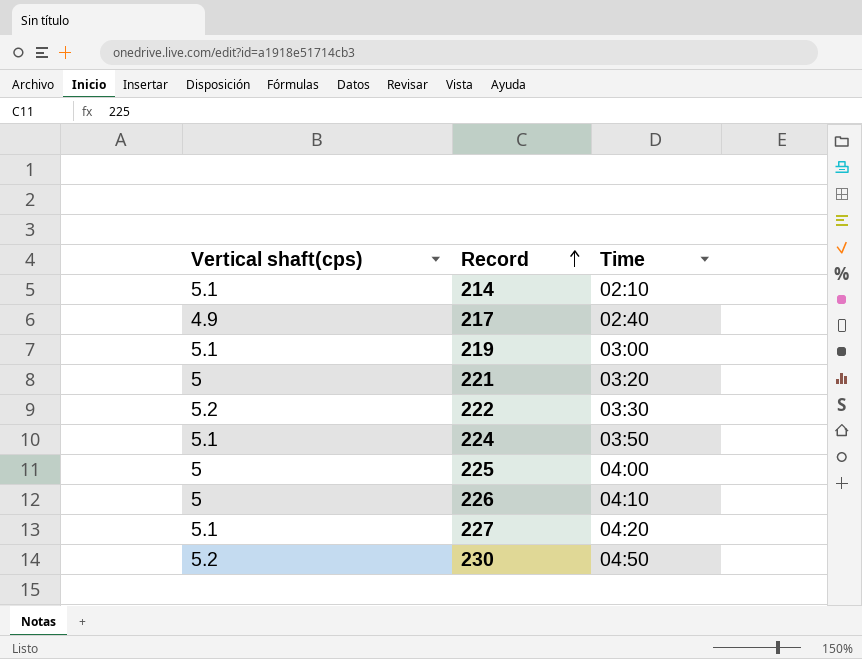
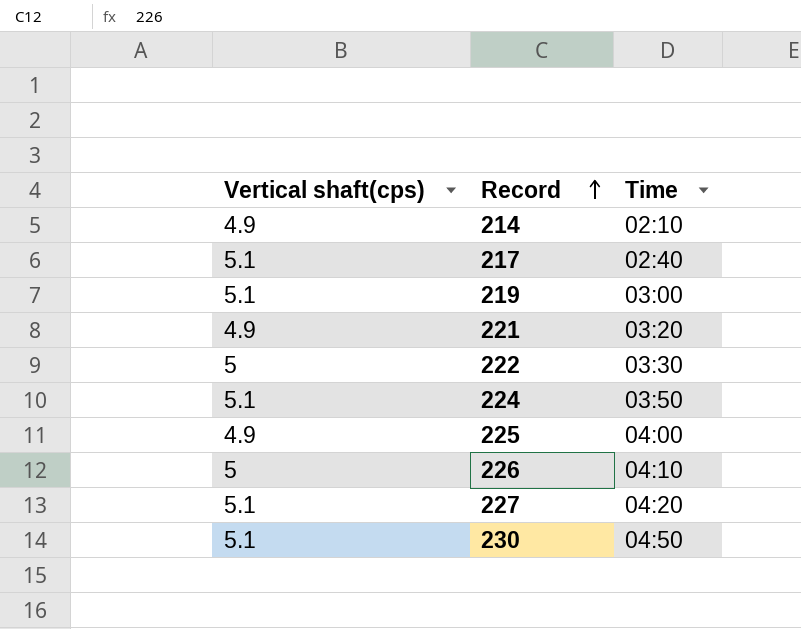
214 | Vertical shaft(cps): 5.1 -> 4.9
217 | Vertical shaft(cps): 4.9 -> 5.1
221 | Vertical shaft(cps): 5 -> 4.9
222 | Vertical shaft(cps): 5.2 -> 5
225 | Vertical shaft(cps): 5 -> 4.9
230 | Vertical shaft(cps): 5.2 -> 5.1

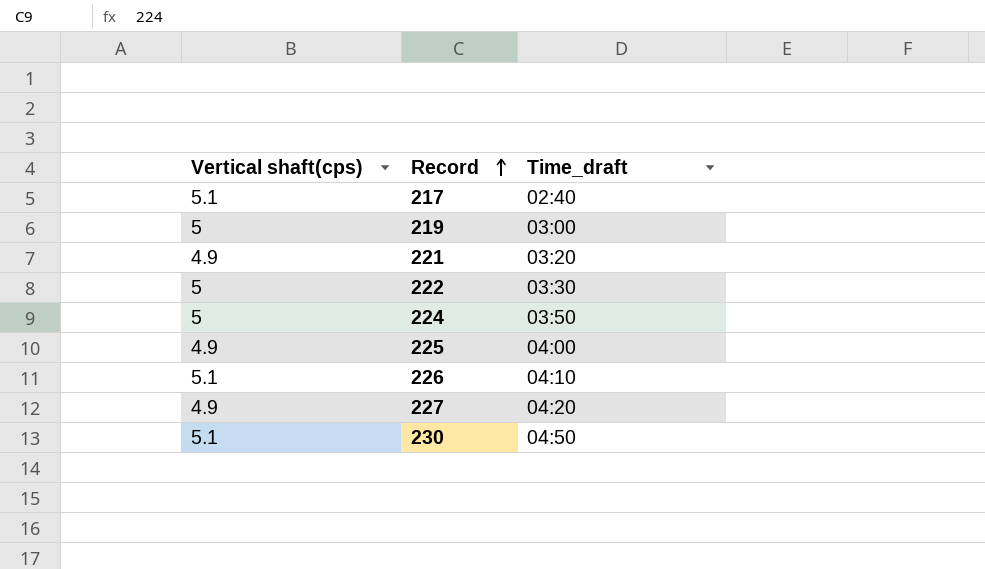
column name: Time -> Time_draft
row 214: 4.9 | 02:10 -> none
219 | Vertical shaft(cps): 5.1 -> 5
224 | Vertical shaft(cps): 5.1 -> 5
226 | Vertical shaft(cps): 5 -> 5.1
227 | Vertical shaft(cps): 5.1 -> 4.9

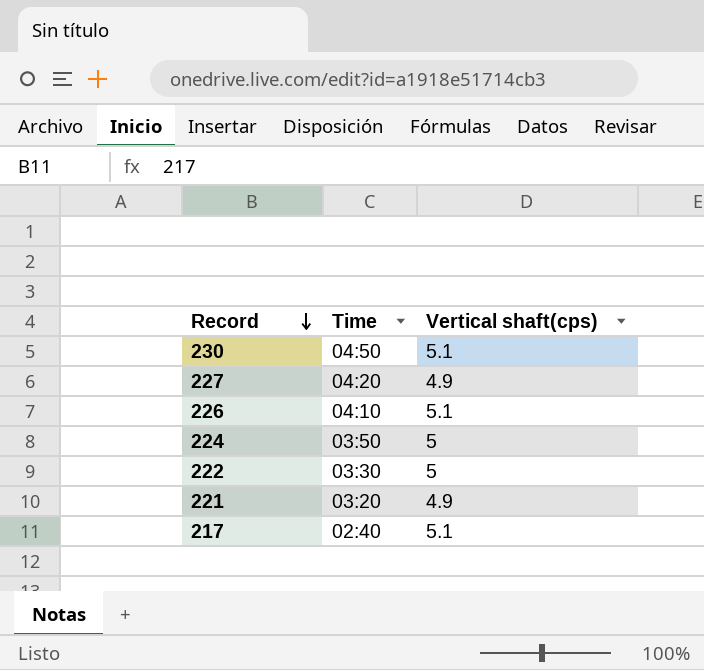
row order: Record ascending -> Record descending
column name: Time_draft -> Time
column Vertical shaft(cps) | position: 1 -> 3
row 219: 5 | 03:00 -> none
row 225: 4.9 | 04:00 -> none

